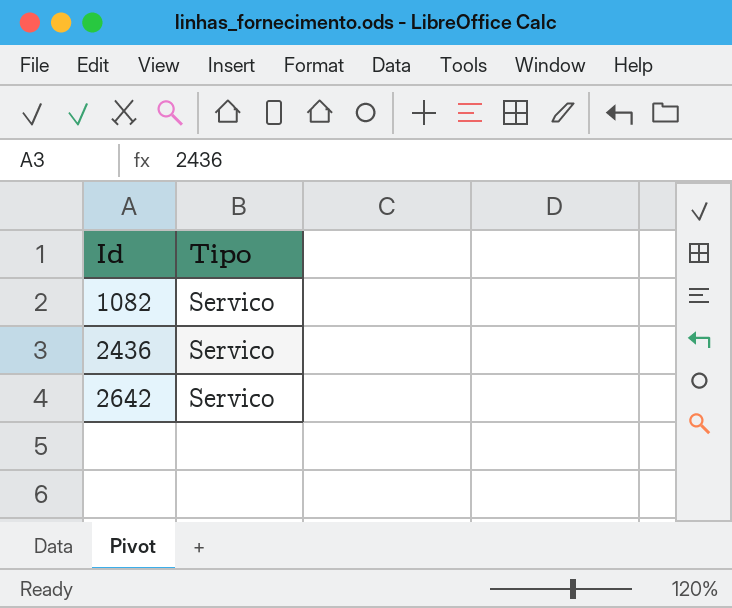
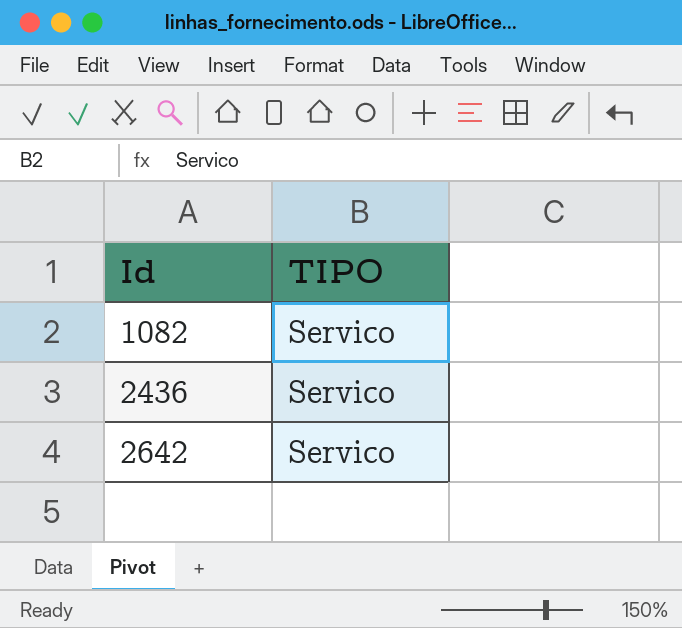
column name: Tipo -> TIPO

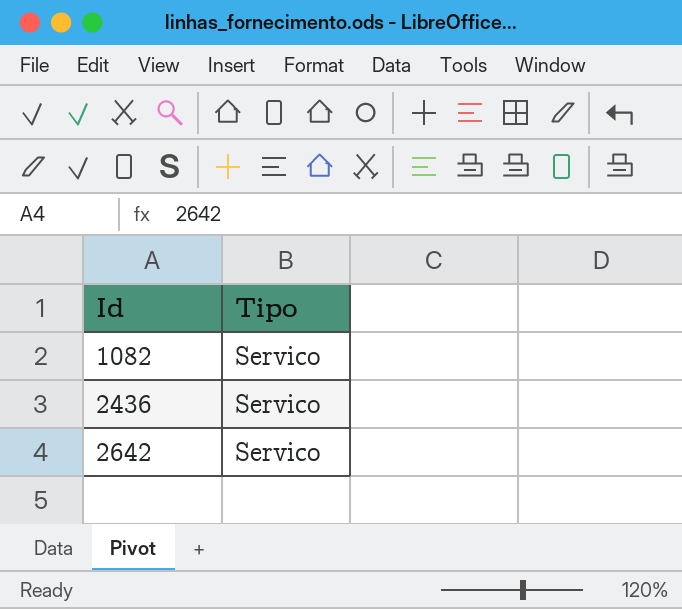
column name: TIPO -> Tipo

